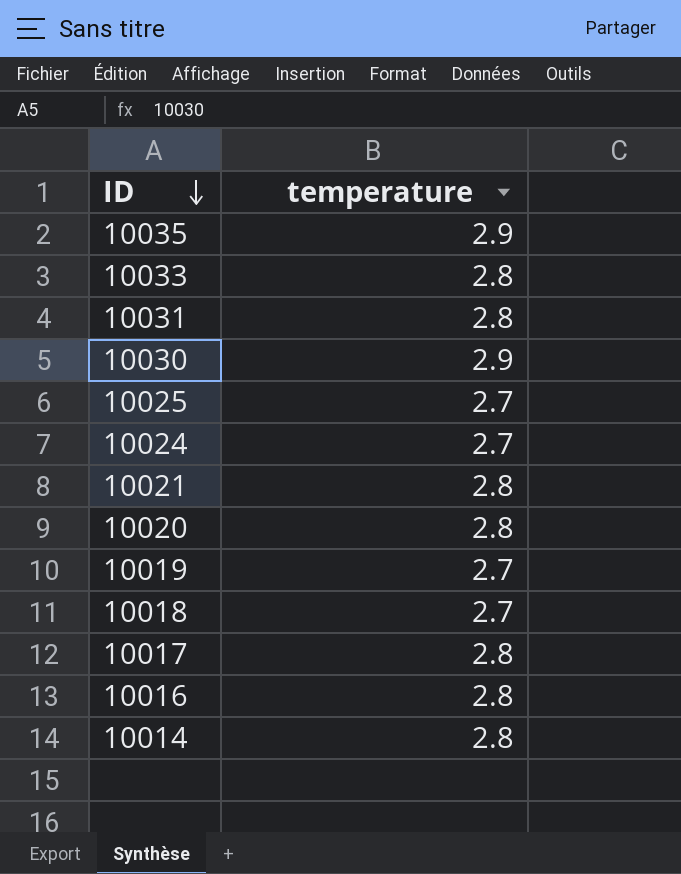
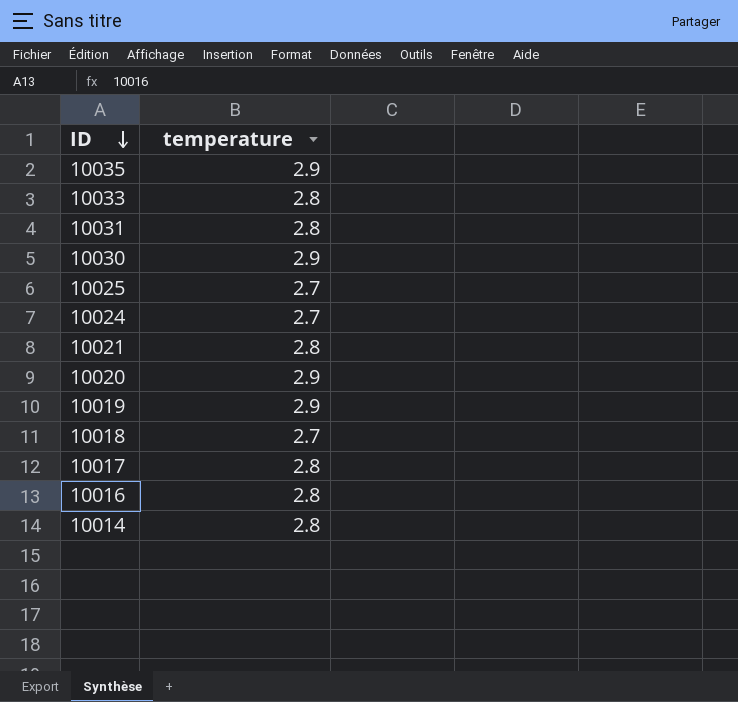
10020 | temperature: 2.8 -> 2.9
10019 | temperature: 2.7 -> 2.9

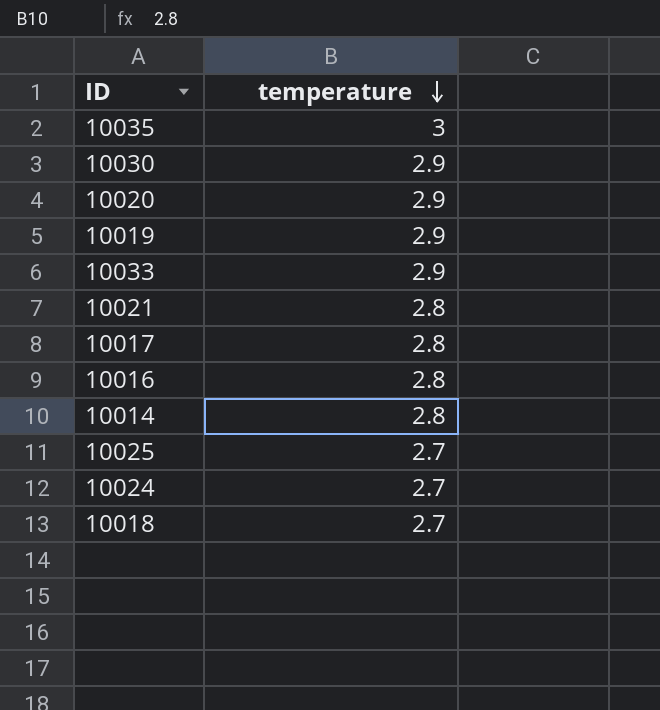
row order: ID descending -> temperature descending
row 10031: 2.8 -> none
10035 | temperature: 2.9 -> 3
10033 | temperature: 2.8 -> 2.9

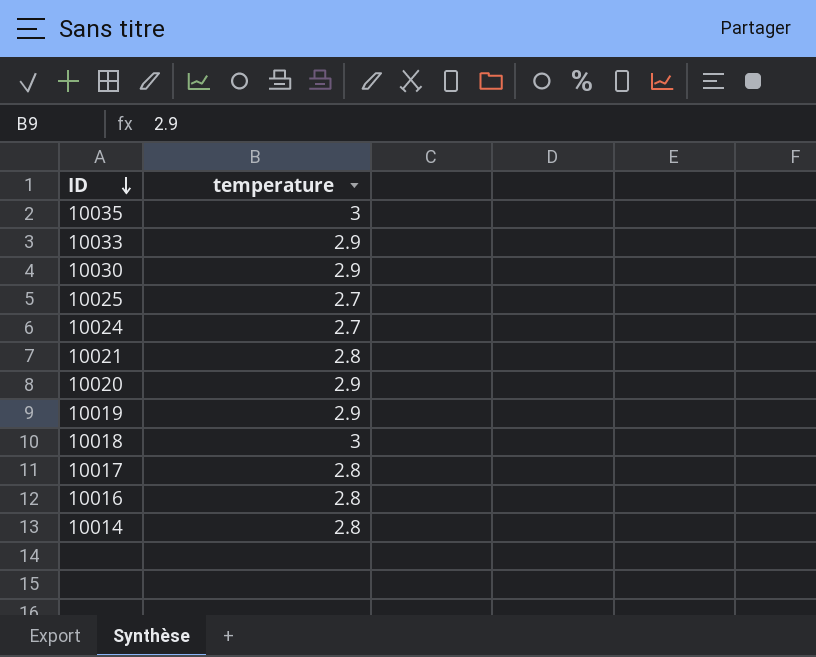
row order: temperature descending -> ID descending
10018 | temperature: 2.7 -> 3

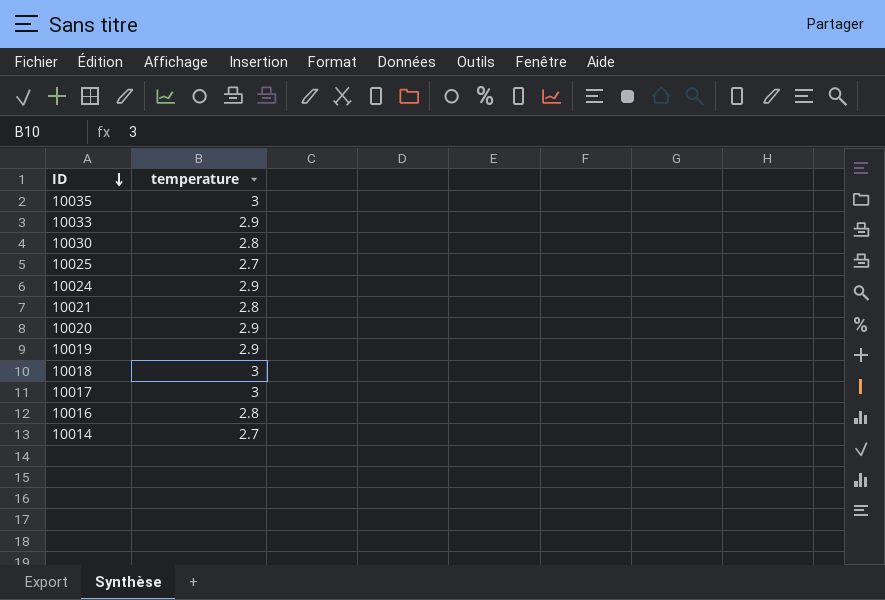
10030 | temperature: 2.9 -> 2.8
10024 | temperature: 2.7 -> 2.9
10017 | temperature: 2.8 -> 3
10014 | temperature: 2.8 -> 2.7

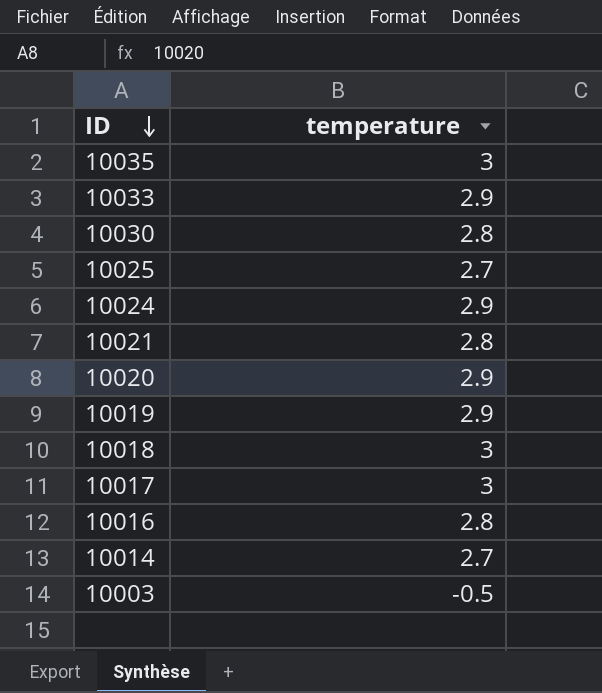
row 10003: none -> -0.5

